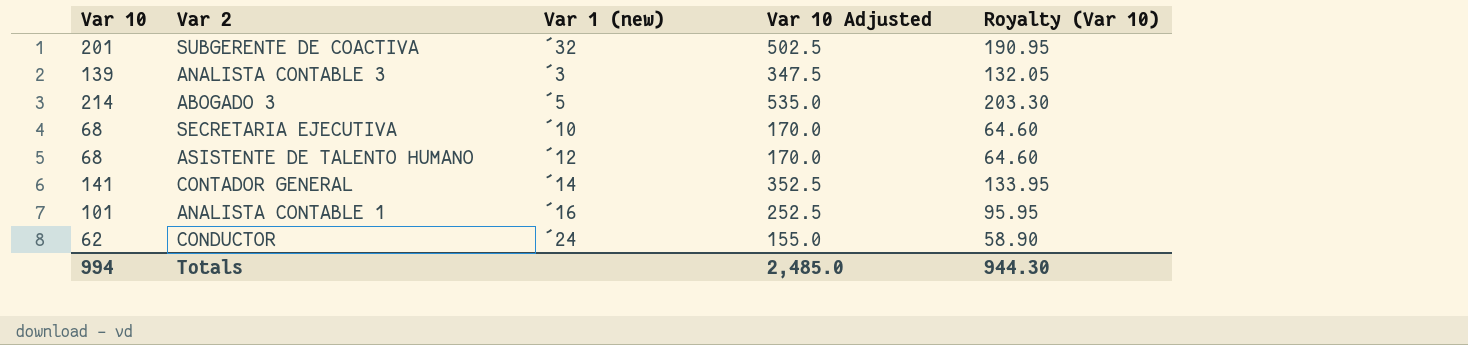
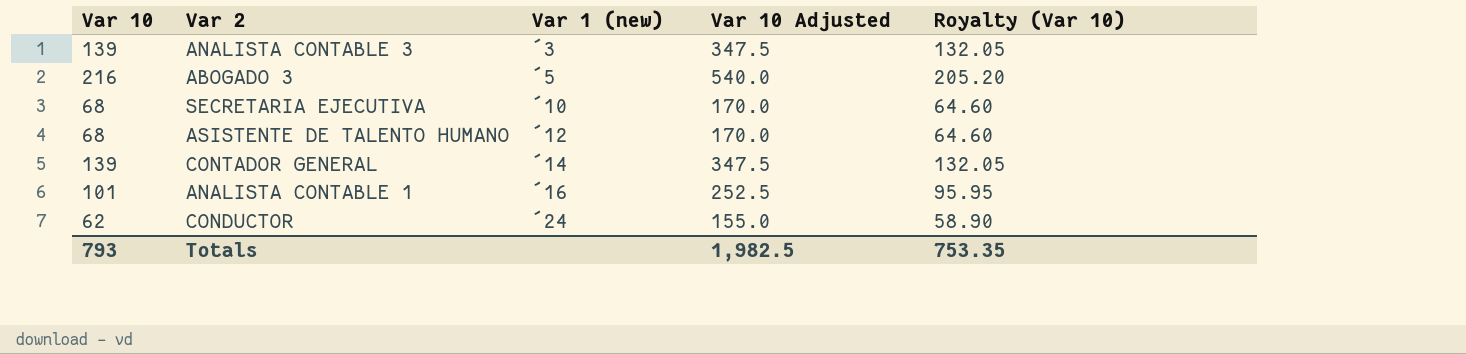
row SUBGERENTE DE COACTIVA: 201 | ´32 | 502.5 | 190.95 -> none
ABOGADO 3 | Var 10: 214 -> 216
ABOGADO 3 | Var 10 Adjusted: 535.0 -> 540.0
ABOGADO 3 | Royalty (Var 10): 203.30 -> 205.20
CONTADOR GENERAL | Var 10: 141 -> 139
CONTADOR GENERAL | Var 10 Adjusted: 352.5 -> 347.5
CONTADOR GENERAL | Royalty (Var 10): 133.95 -> 132.05
Totals | Var 10: 994 -> 793
Totals | Var 10 Adjusted: 2,485.0 -> 1,982.5
Totals | Royalty (Var 10): 944.30 -> 753.35

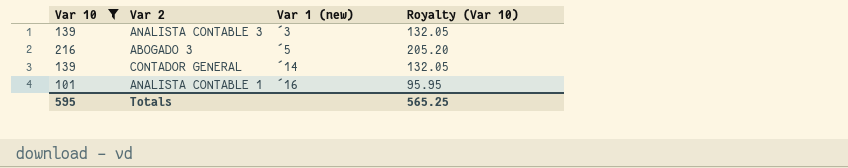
filter: none -> Var 10 >= 101
column Var 10 Adjusted | formula: [Var 10] * 2.5 -> none
Totals | Var 10: 793 -> 595
Totals | Royalty (Var 10): 753.35 -> 565.25

